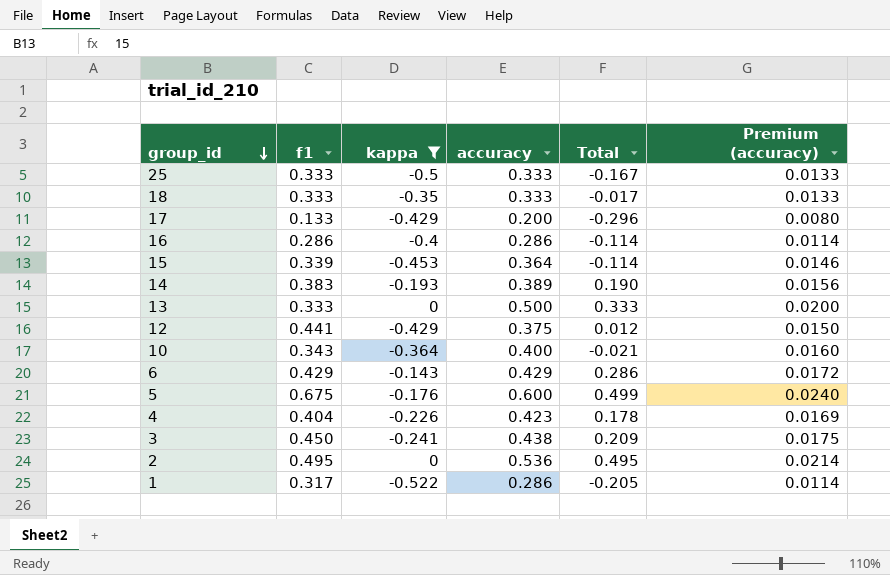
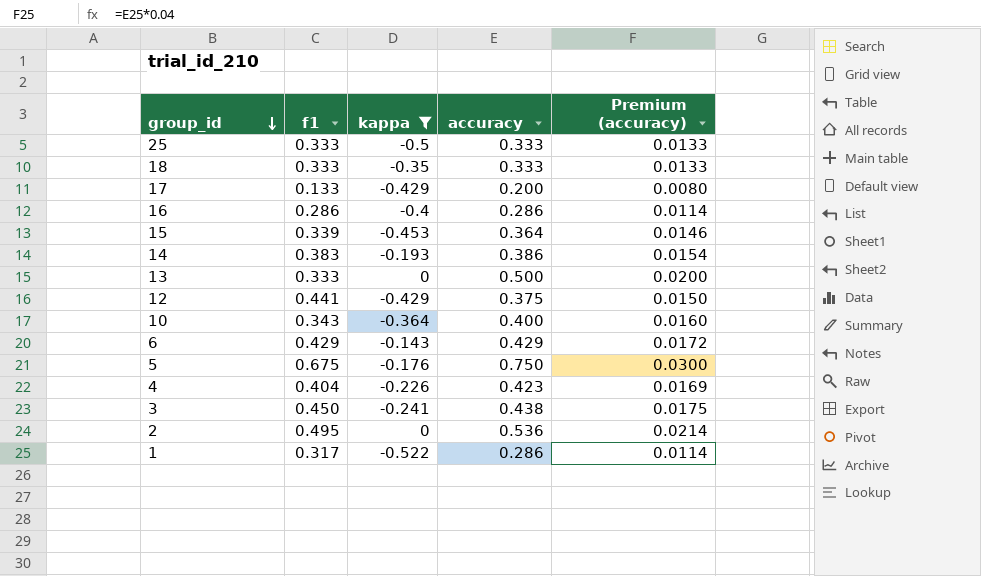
column Total | formula: [f1] + [kappa] -> none
14 | accuracy: 0.389 -> 0.386
14 | Premium (accuracy): 0.0156 -> 0.0154
5 | accuracy: 0.600 -> 0.750
5 | Premium (accuracy): 0.0240 -> 0.0300

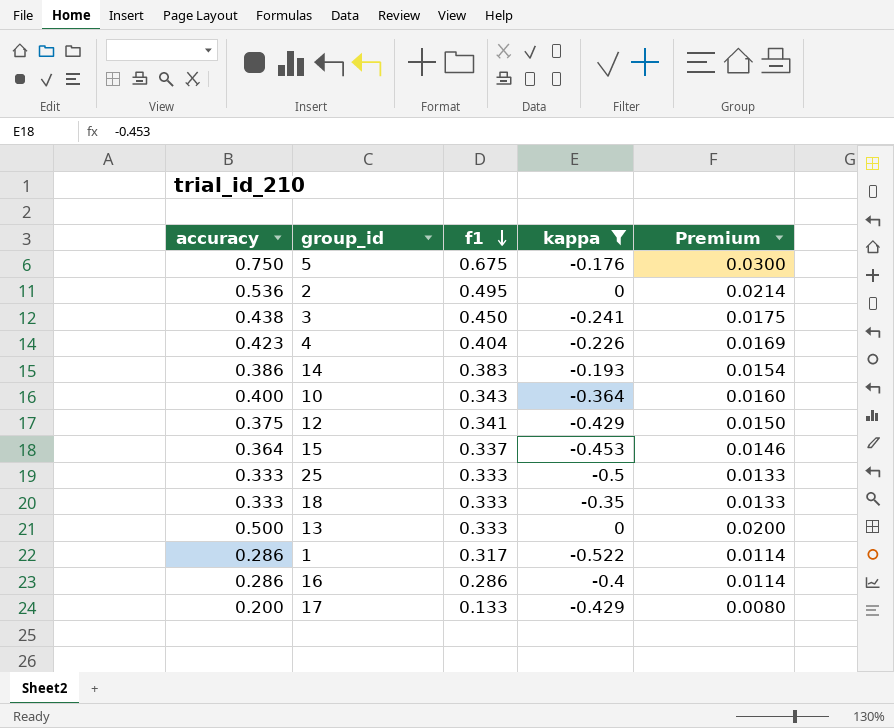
row order: group_id descending -> f1 descending
column accuracy | position: 4 -> 1
column name: Premium (accuracy) -> Premium
row 6: 0.429 | -0.143 | 0.429 | 0.0172 -> none
12 | f1: 0.441 -> 0.341
15 | f1: 0.339 -> 0.337

